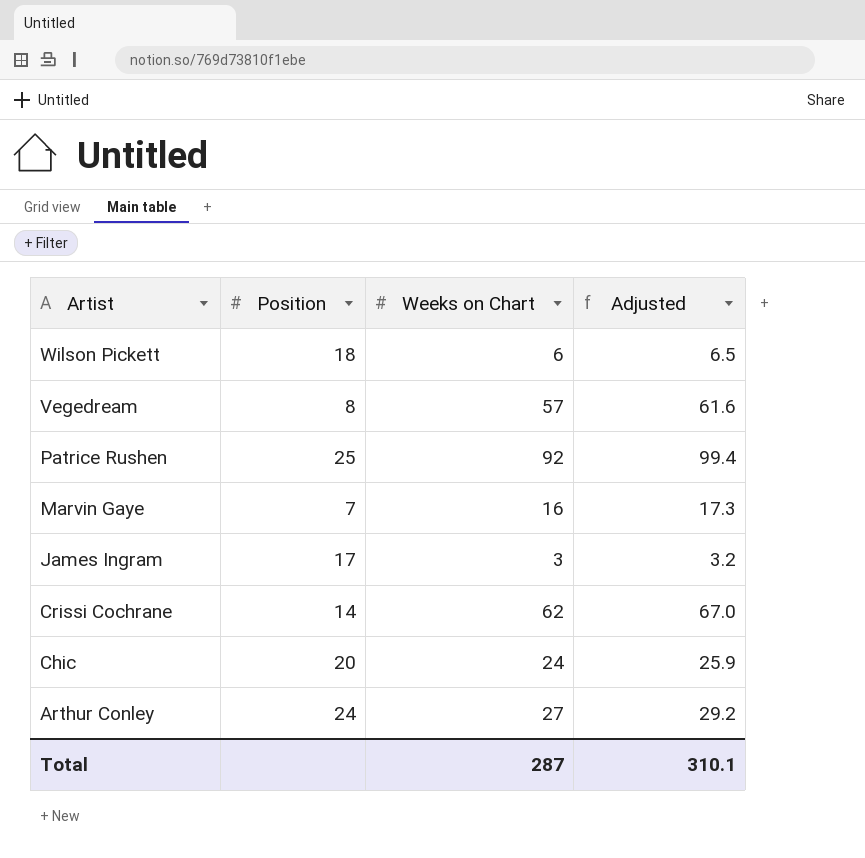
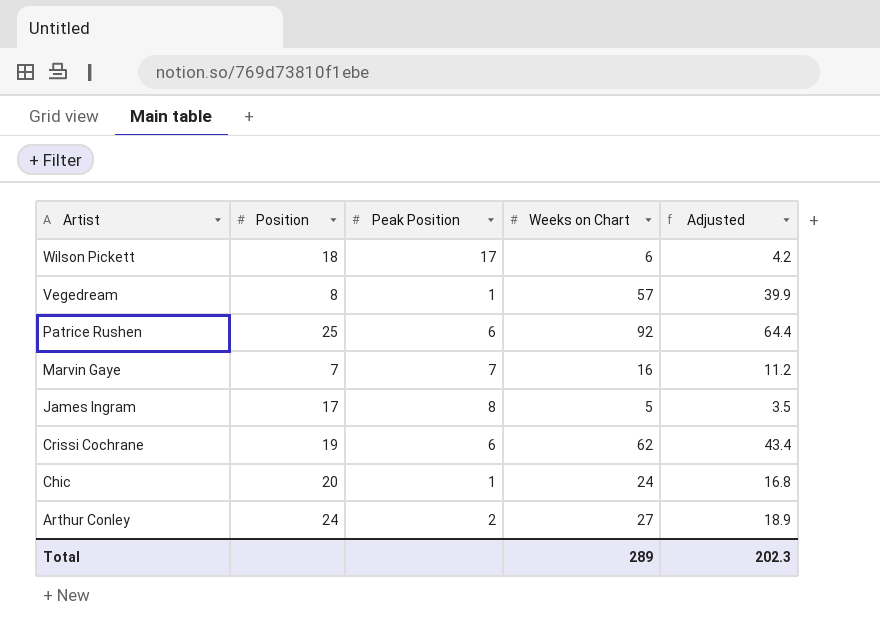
column Peak Position | position: none -> 3
column Adjusted | formula: [Weeks on Chart] * 1.08 -> [Weeks on Chart] * 0.7
James Ingram | Weeks on Chart: 3 -> 5
Crissi Cochrane | Position: 14 -> 19
Total | Weeks on Chart: 287 -> 289
Total | Adjusted: 310.1 -> 202.3

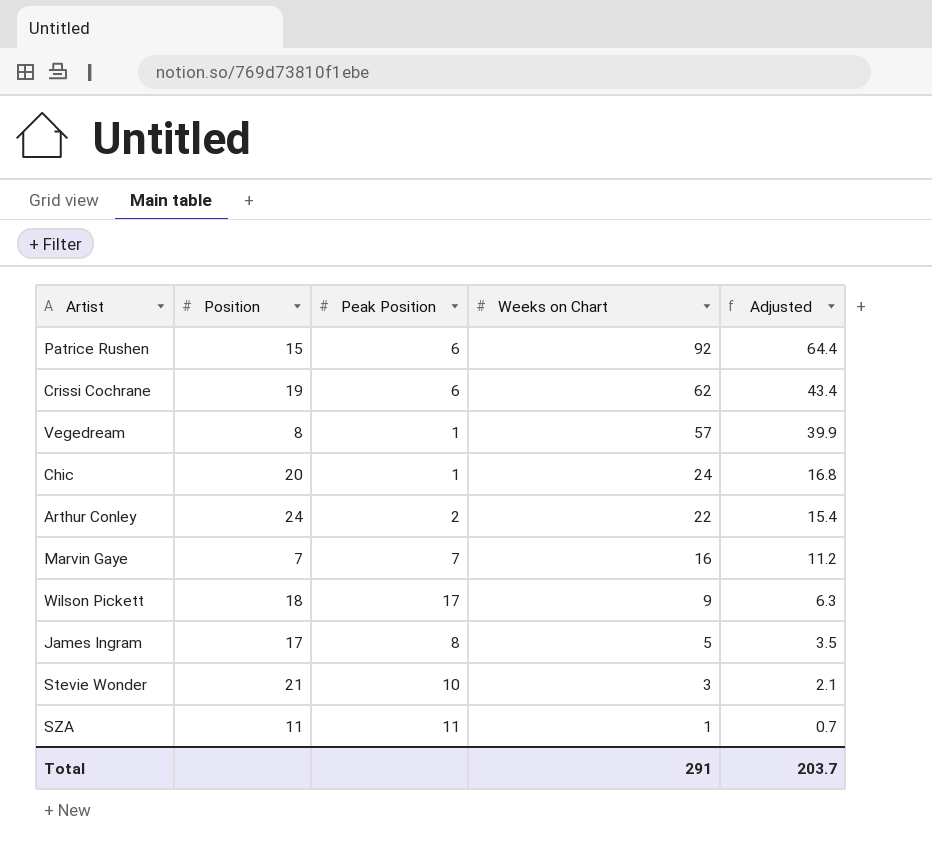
row order: Artist descending -> Weeks on Chart descending
Patrice Rushen | Position: 25 -> 15
Arthur Conley | Weeks on Chart: 27 -> 22
Arthur Conley | Adjusted: 18.9 -> 15.4
Wilson Pickett | Weeks on Chart: 6 -> 9
Wilson Pickett | Adjusted: 4.2 -> 6.3
row Stevie Wonder: none -> 21 | 10 | 3 | 2.1
row SZA: none -> 11 | 11 | 1 | 0.7
Total | Weeks on Chart: 289 -> 291
Total | Adjusted: 202.3 -> 203.7

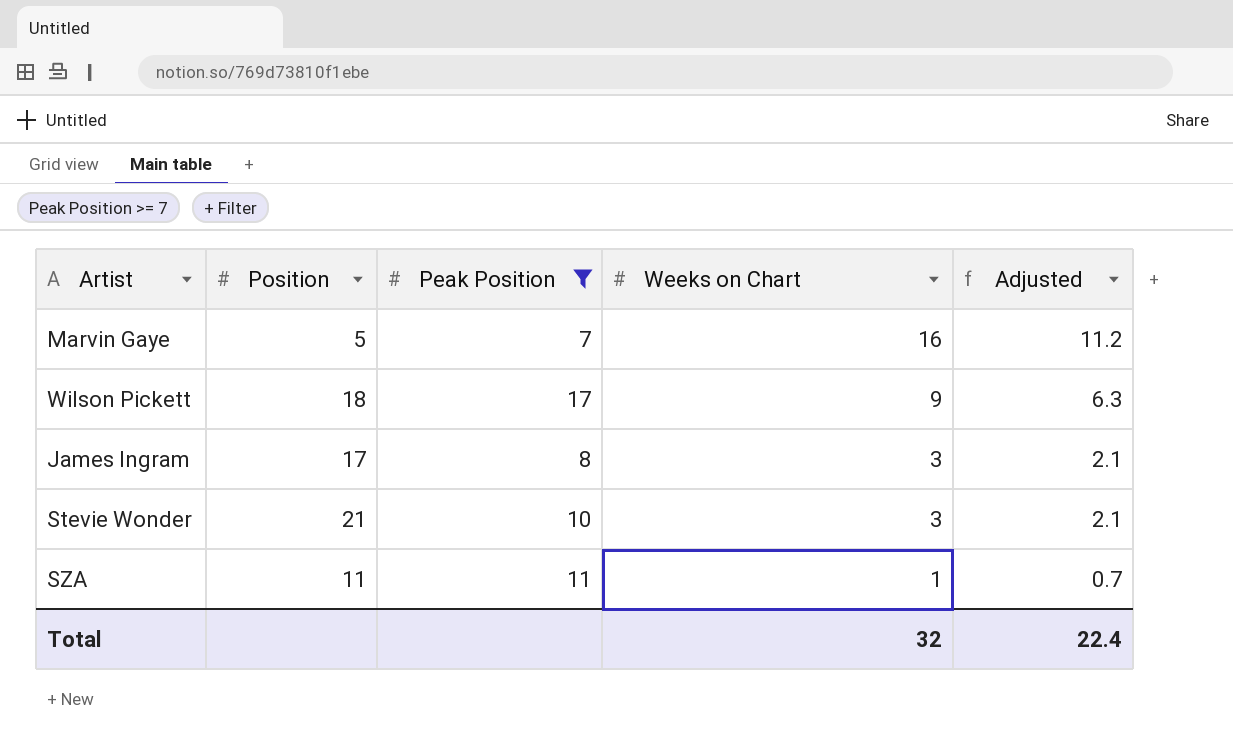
filter: none -> Peak Position >= 7
Marvin Gaye | Position: 7 -> 5
James Ingram | Weeks on Chart: 5 -> 3
James Ingram | Adjusted: 3.5 -> 2.1
Total | Weeks on Chart: 291 -> 32
Total | Adjusted: 203.7 -> 22.4

